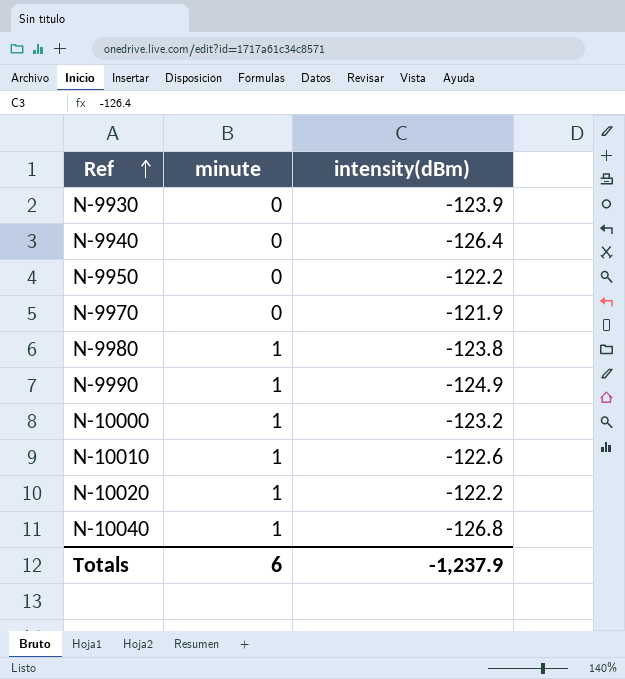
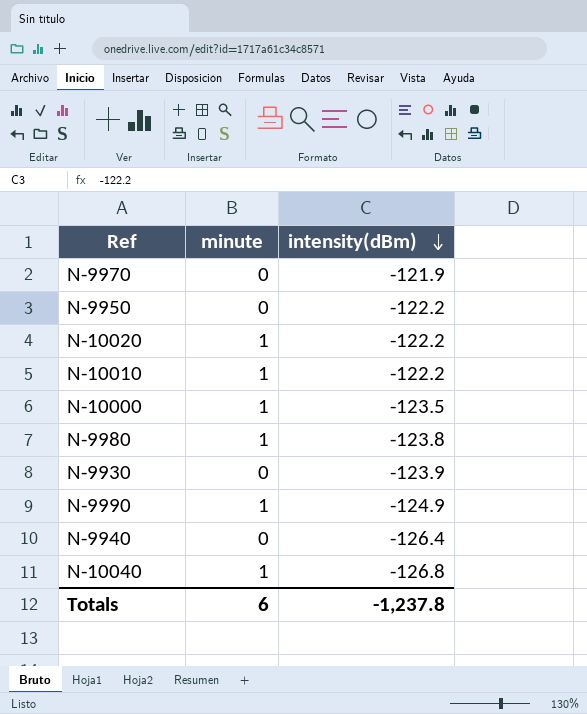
row order: Ref ascending -> intensity(dBm) descending
N-10010 | intensity(dBm): -122.6 -> -122.2
N-10000 | intensity(dBm): -123.2 -> -123.5
Totals | intensity(dBm): -1,237.9 -> -1,237.8

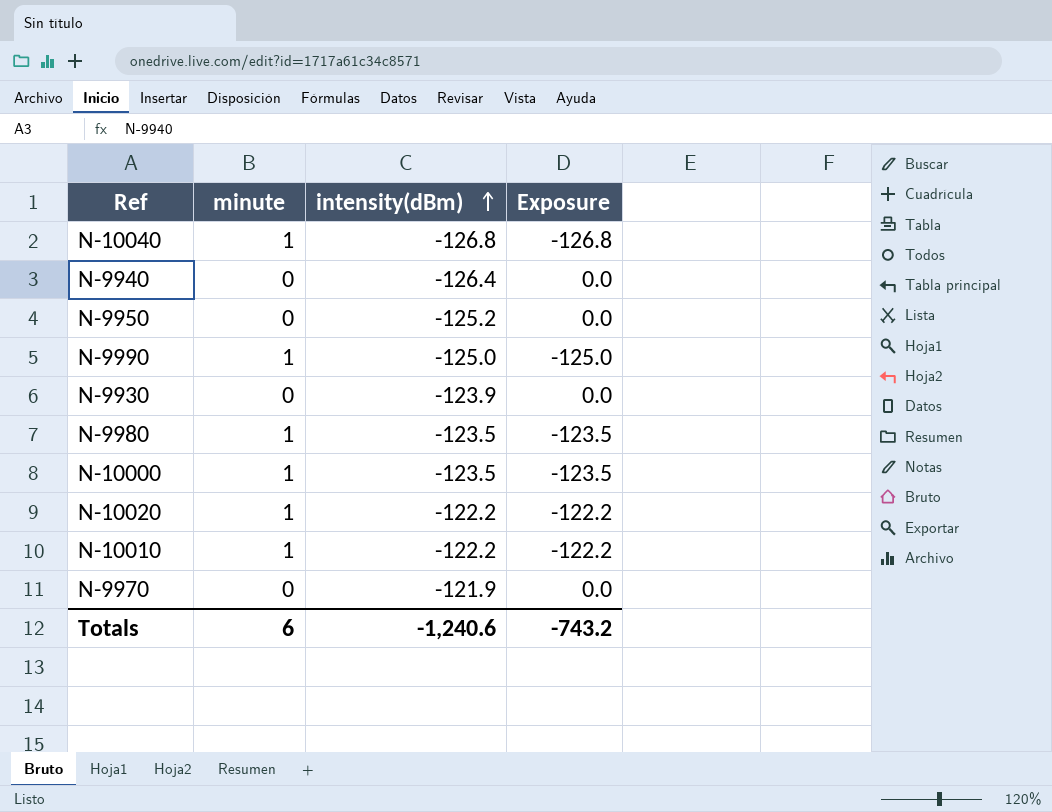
row order: intensity(dBm) descending -> intensity(dBm) ascending
column Exposure | formula: none -> [minute] * [intensity(dBm)]
N-9950 | intensity(dBm): -122.2 -> -125.2
N-9990 | intensity(dBm): -124.9 -> -125.0
N-9980 | intensity(dBm): -123.8 -> -123.5
Totals | intensity(dBm): -1,237.8 -> -1,240.6

